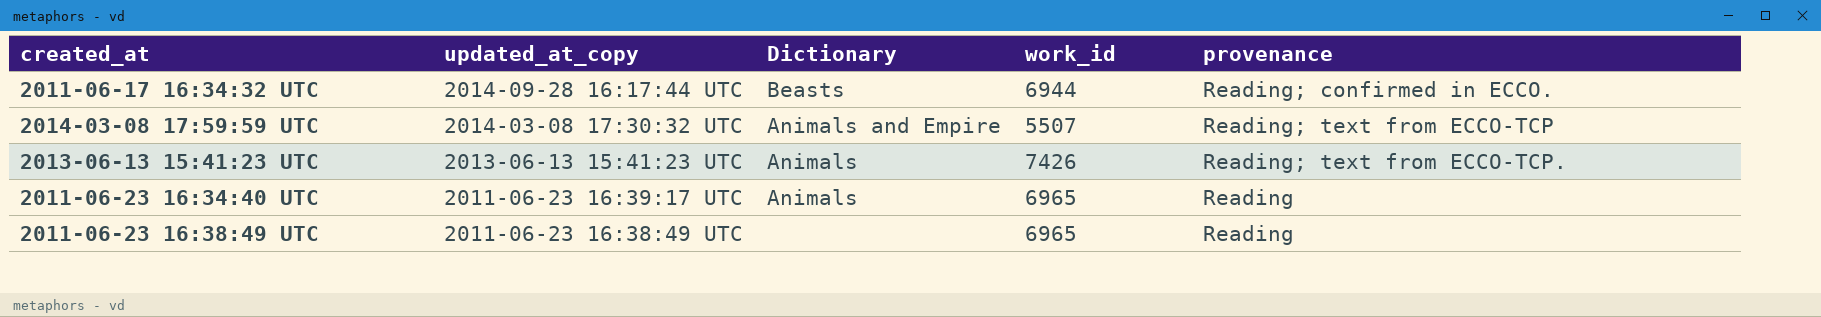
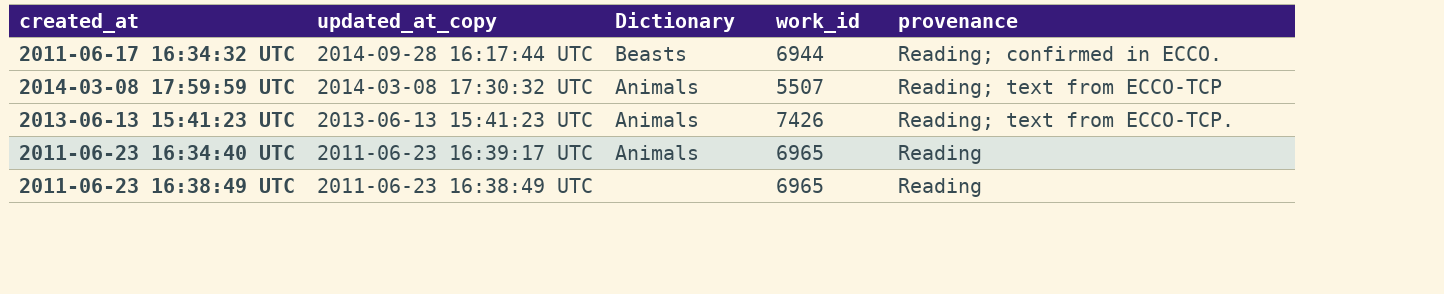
2014-03-08 17:59:59 UTC | Dictionary: Animals and Empire -> Animals

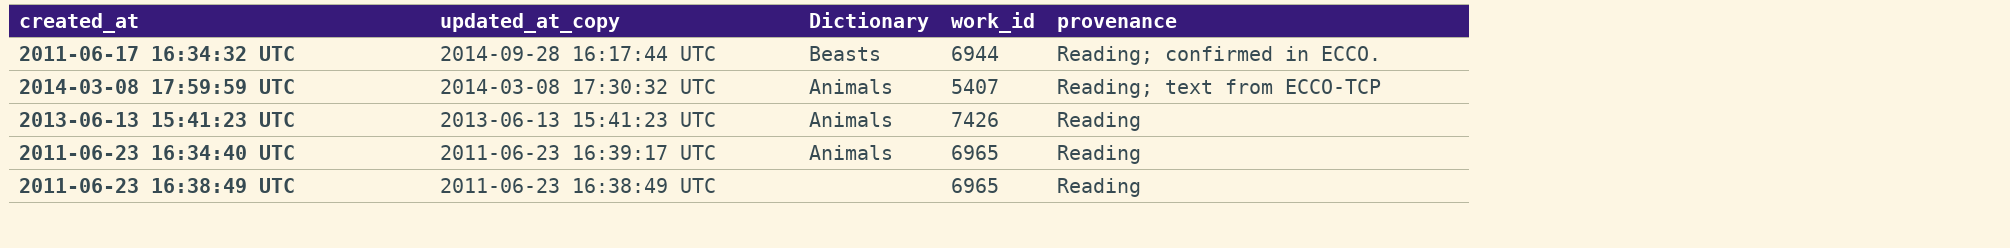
2014-03-08 17:59:59 UTC | work_id: 5507 -> 5407
2013-06-13 15:41:23 UTC | provenance: Reading; text from ECCO-TCP. -> Reading

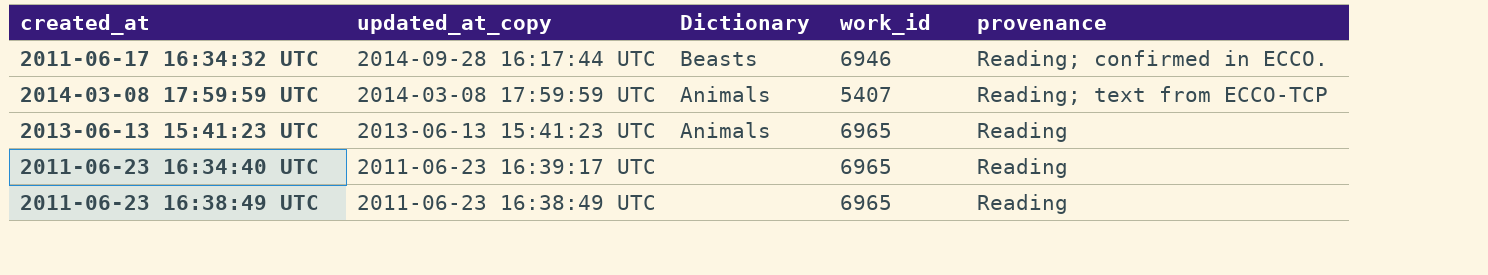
2011-06-17 16:34:32 UTC | work_id: 6944 -> 6946
2014-03-08 17:59:59 UTC | updated_at_copy: 2014-03-08 17:30:32 UTC -> 2014-03-08 17:59:59 UTC
2013-06-13 15:41:23 UTC | work_id: 7426 -> 6965
2011-06-23 16:34:40 UTC | Dictionary: Animals -> none

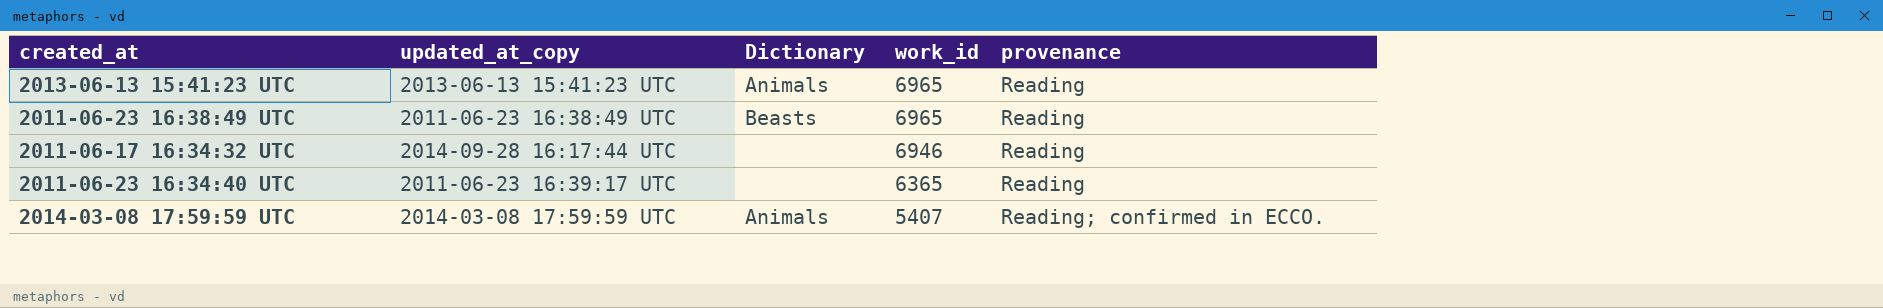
row order: updated_at_copy descending -> work_id descending
2011-06-23 16:38:49 UTC | Dictionary: none -> Beasts
2011-06-17 16:34:32 UTC | Dictionary: Beasts -> none
2011-06-17 16:34:32 UTC | provenance: Reading; confirmed in ECCO. -> Reading
2011-06-23 16:34:40 UTC | work_id: 6965 -> 6365
2014-03-08 17:59:59 UTC | provenance: Reading; text from ECCO-TCP -> Reading; confirmed in ECCO.

